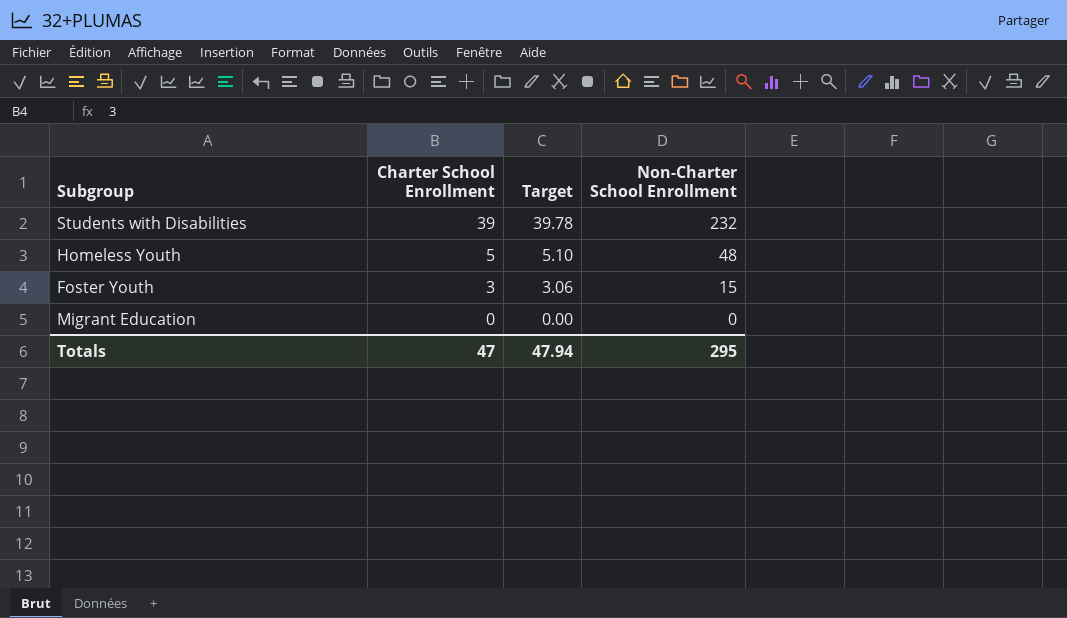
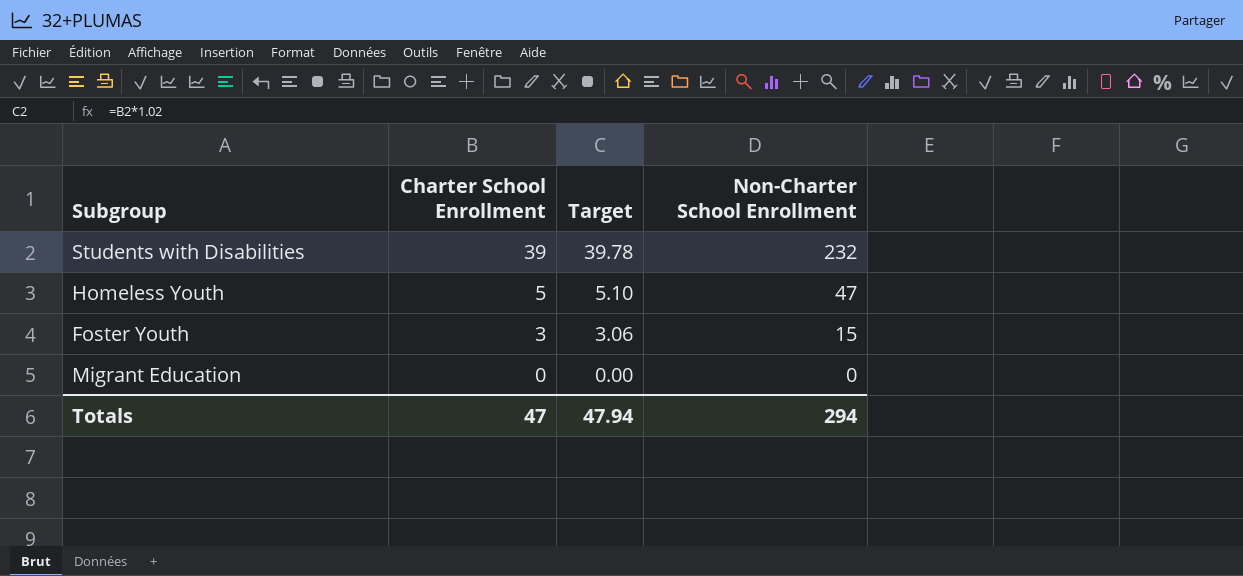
Homeless Youth | Non-Charter School Enrollment: 48 -> 47
Totals | Non-Charter School Enrollment: 295 -> 294

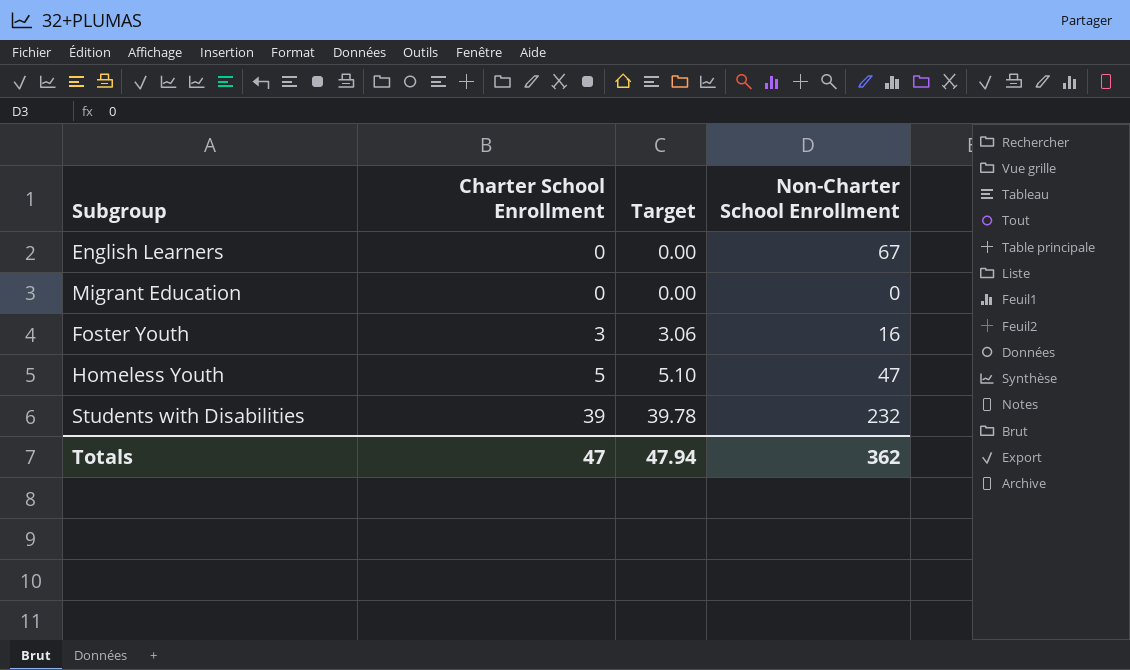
row order: Charter School Enrollment descending -> Charter School Enrollment ascending
row English Learners: none -> 0 | 0.00 | 67
Foster Youth | Non-Charter School Enrollment: 15 -> 16
Totals | Non-Charter School Enrollment: 294 -> 362

